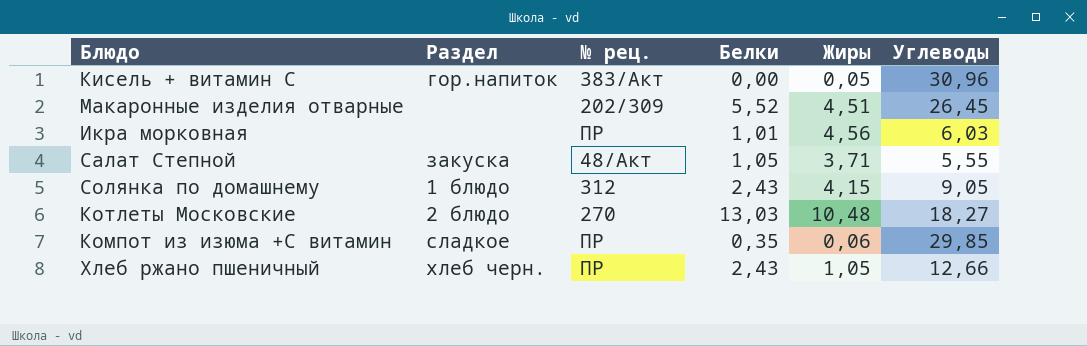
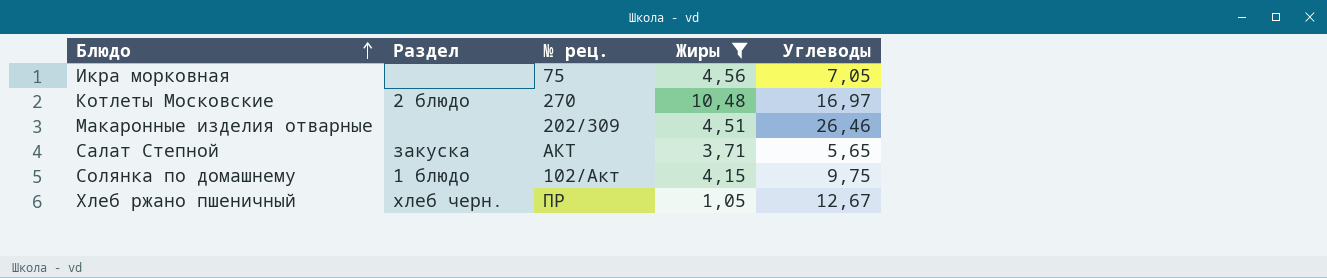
filter: none -> Жиры >= 1,05
row order: none -> Блюдо ascending
column Белки | position: 4 -> none
Икра морковная | № рец.: ПР -> 75
Икра морковная | Углеводы: 6,03 -> 7,05
Котлеты Московские | Углеводы: 18,27 -> 16,97
Макаронные изделия отварные | Углеводы: 26,45 -> 26,46
Салат Степной | № рец.: 48/Акт -> АКТ
Салат Степной | Углеводы: 5,55 -> 5,65
Солянка по домашнему | № рец.: 312 -> 102/Акт
Солянка по домашнему | Углеводы: 9,05 -> 9,75
Хлеб ржано пшеничный | Углеводы: 12,66 -> 12,67

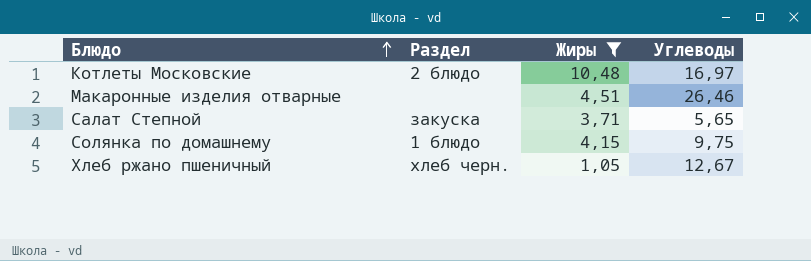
column № рец. | position: 3 -> none
row Икра морковная: none | 75 | 4,56 | 7,05 -> none

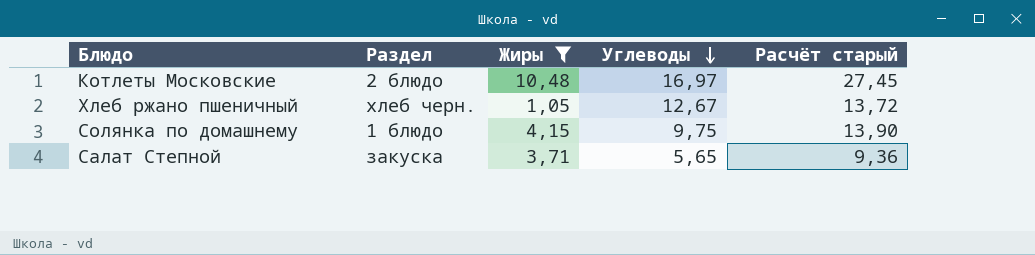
row order: Блюдо ascending -> Углеводы descending
column Расчёт старый | formula: none -> [Жиры] + [Углеводы]
row Макаронные изделия отварные: none | 4,51 | 26,46 -> none

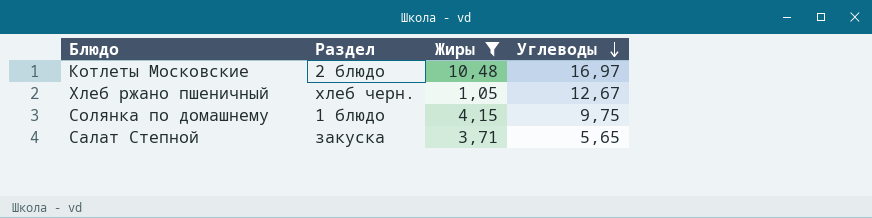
column Расчёт старый | formula: [Жиры] + [Углеводы] -> none

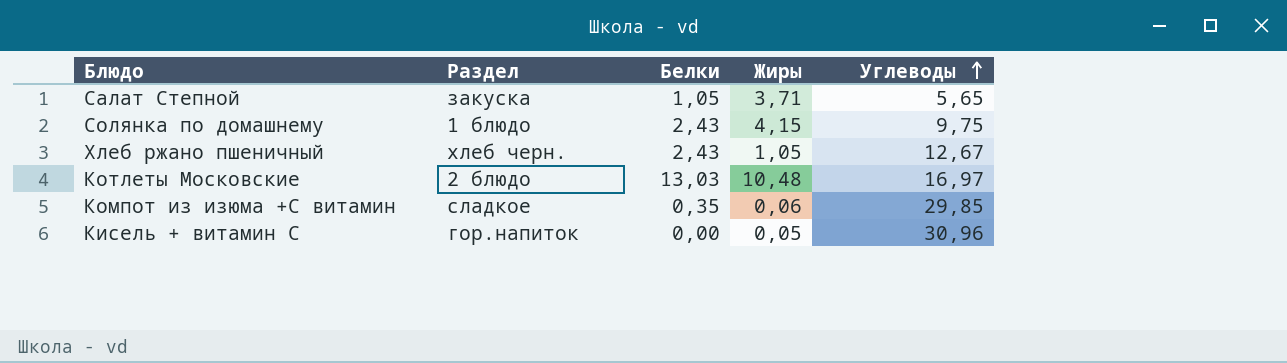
filter: Жиры >= 1,05 -> none
row order: Углеводы descending -> Углеводы ascending
column Белки | position: none -> 3

